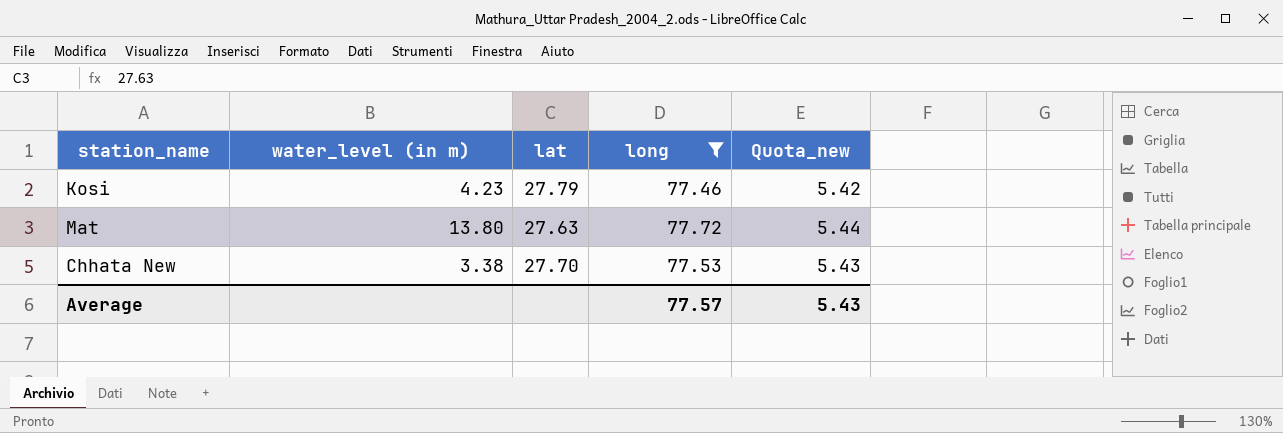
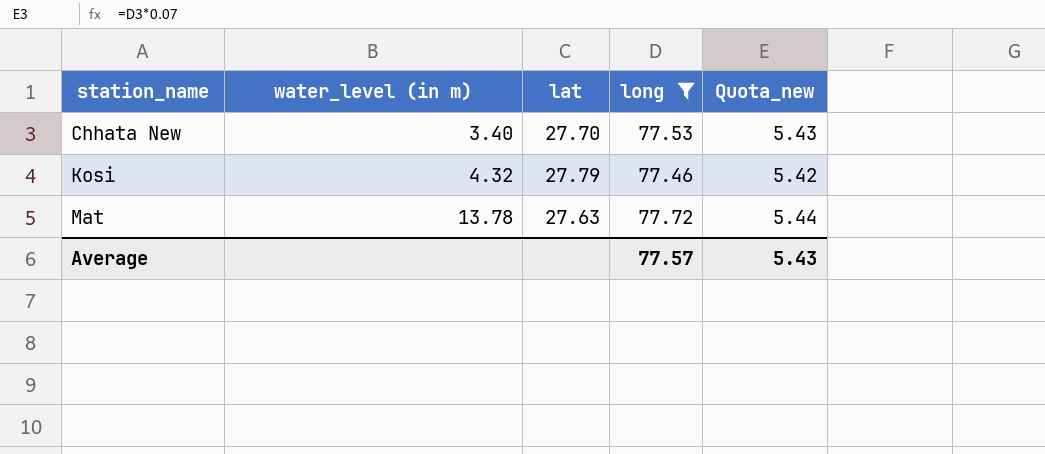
row order: none -> station_name ascending
Chhata New | water_level (in m): 3.38 -> 3.40
Kosi | water_level (in m): 4.23 -> 4.32
Mat | water_level (in m): 13.80 -> 13.78

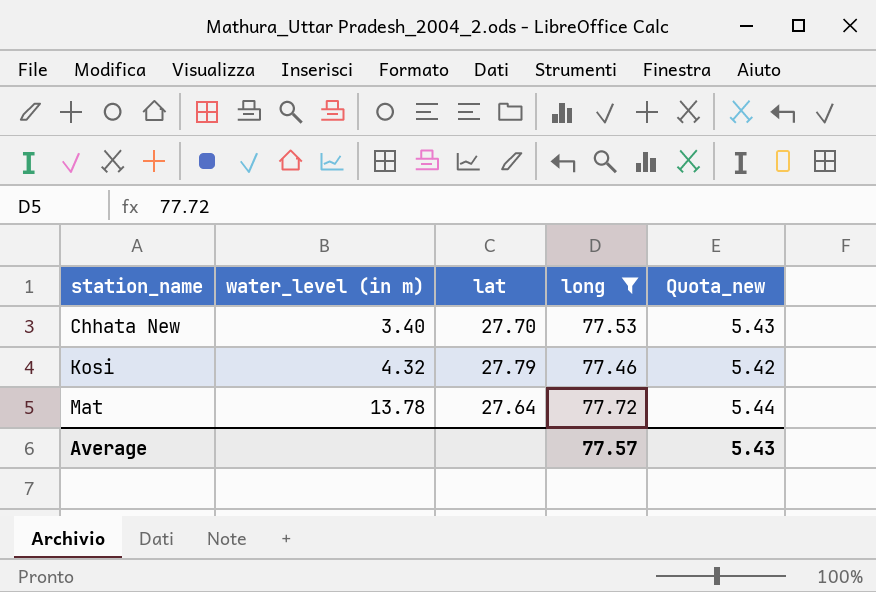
Mat | lat: 27.63 -> 27.64

